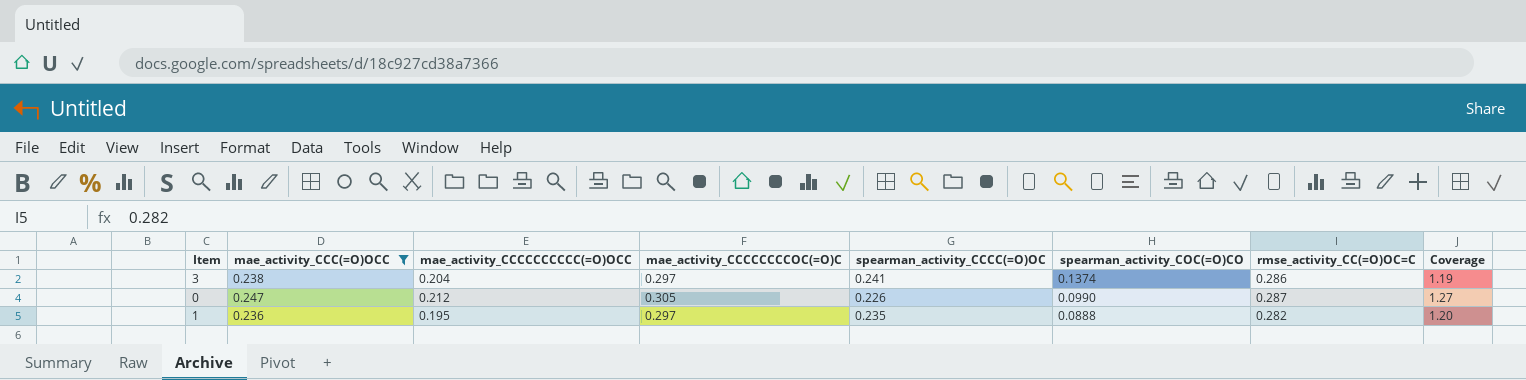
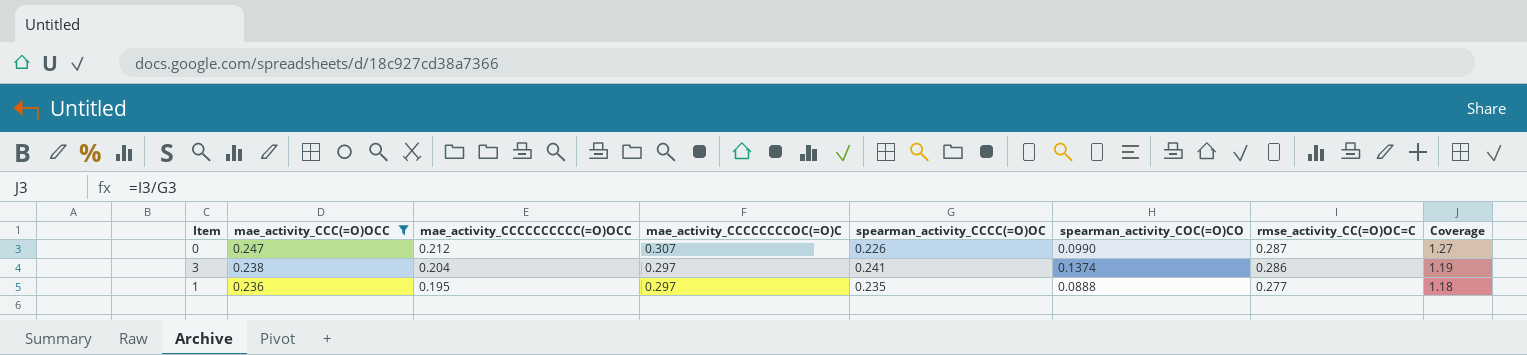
row order: spearman_activity_COC(=O)CO descending -> mae_activity_CCC(=O)OCC descending
0 | mae_activity_CCCCCCCCOC(=O)C: 0.305 -> 0.307
1 | rmse_activity_CC(=O)OC=C: 0.282 -> 0.277
1 | Coverage: 1.20 -> 1.18

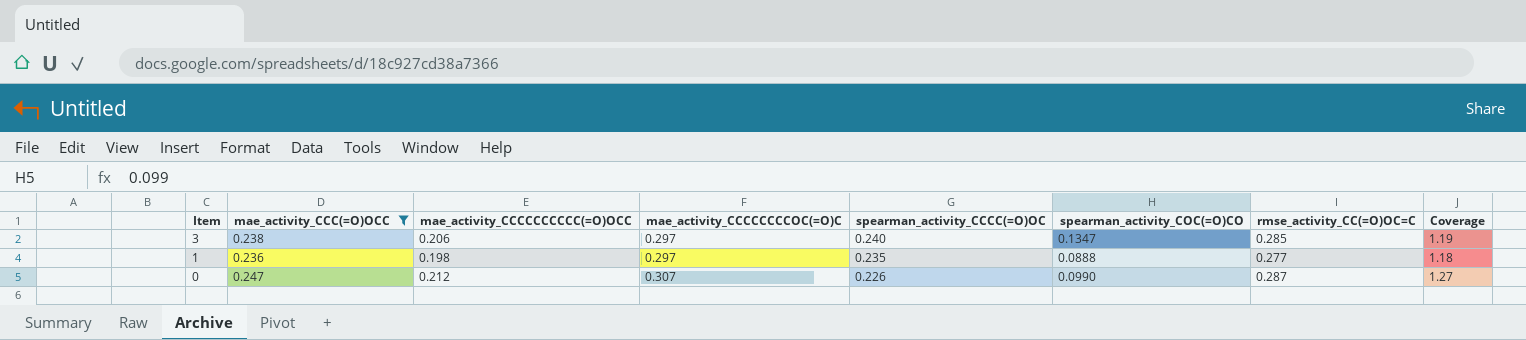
row order: mae_activity_CCC(=O)OCC descending -> Item descending
3 | mae_activity_CCCCCCCCCC(=O)OCC: 0.204 -> 0.206
3 | spearman_activity_CCCC(=O)OC: 0.241 -> 0.240
3 | spearman_activity_COC(=O)CO: 0.1374 -> 0.1347
3 | rmse_activity_CC(=O)OC=C: 0.286 -> 0.285
1 | mae_activity_CCCCCCCCCC(=O)OCC: 0.195 -> 0.198

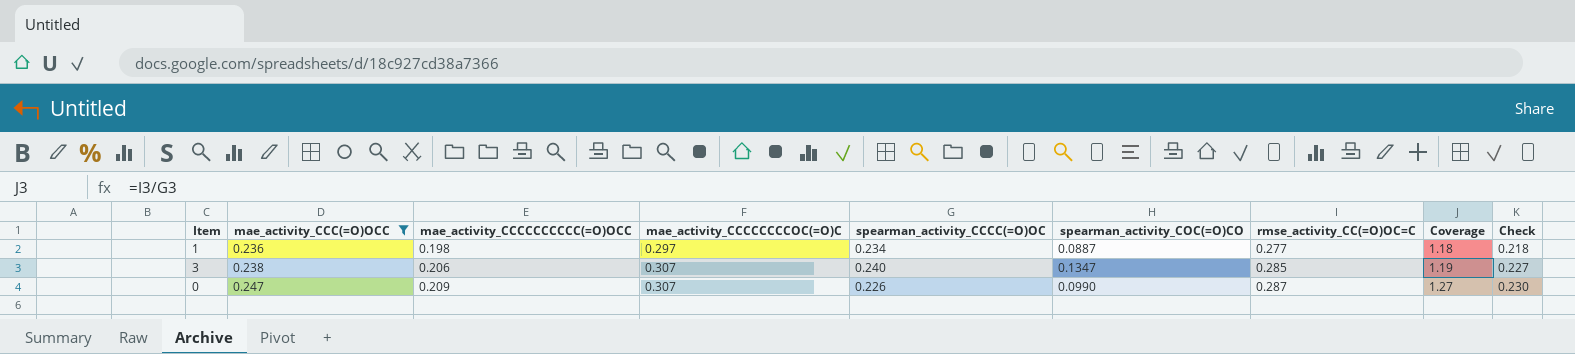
row order: Item descending -> mae_activity_CCC(=O)OCC ascending
column Check | formula: none -> [mae_activity_CCCCCCCCCC(=O)OCC] * 1.1
1 | spearman_activity_CCCC(=O)OC: 0.235 -> 0.234
1 | spearman_activity_COC(=O)CO: 0.0888 -> 0.0887
3 | mae_activity_CCCCCCCCOC(=O)C: 0.297 -> 0.307
0 | mae_activity_CCCCCCCCCC(=O)OCC: 0.212 -> 0.209

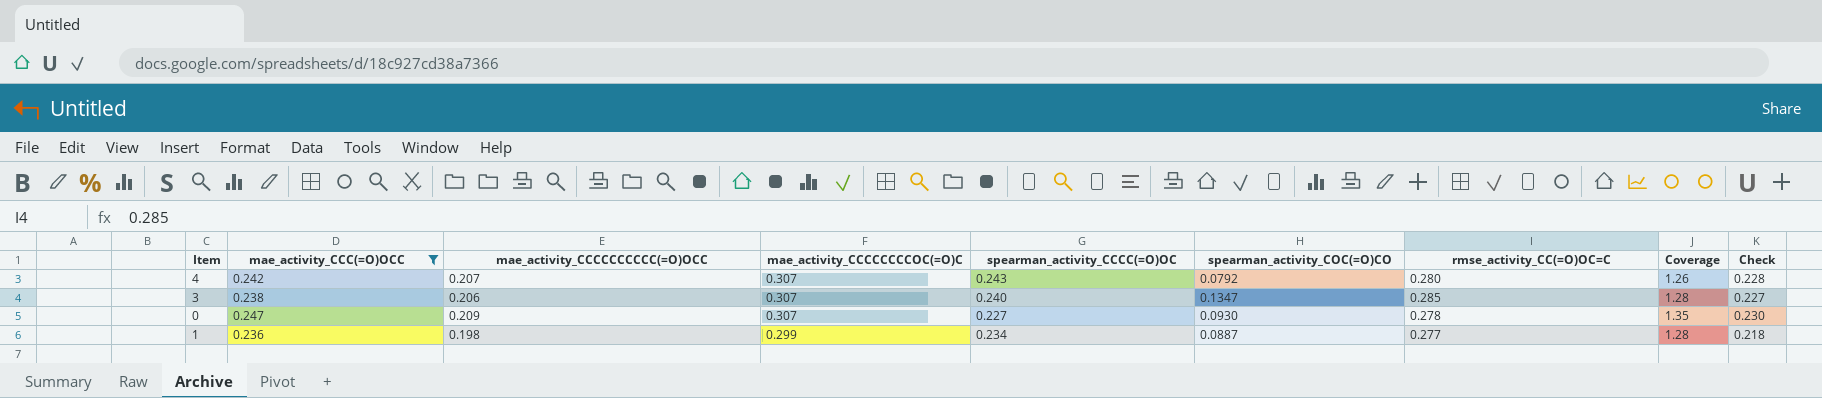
row order: mae_activity_CCC(=O)OCC ascending -> mae_activity_CCCCCCCCOC(=O)C descending
column Coverage | formula: [rmse_activity_CC(=O)OC=C] / [spearman_activity_CCCC(=O)OC] -> [mae_activity_CCCCCCCCOC(=O)C] / [spearman_activity_CCCC(=O)OC]
row 4: none -> 0.242 | 0.207 | 0.307 | 0.243 | 0.0792 | 0.280 | 1.26 | 0.228
0 | spearman_activity_CCCC(=O)OC: 0.226 -> 0.227
0 | spearman_activity_COC(=O)CO: 0.0990 -> 0.0930
0 | rmse_activity_CC(=O)OC=C: 0.287 -> 0.278
1 | mae_activity_CCCCCCCCOC(=O)C: 0.297 -> 0.299

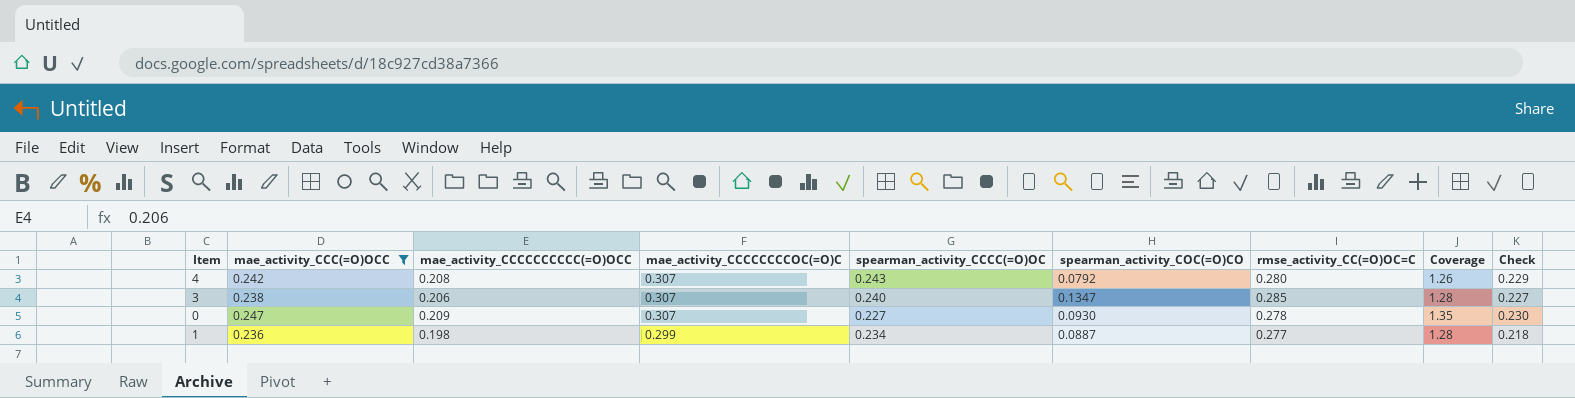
4 | mae_activity_CCCCCCCCCC(=O)OCC: 0.207 -> 0.208
4 | Check: 0.228 -> 0.229

